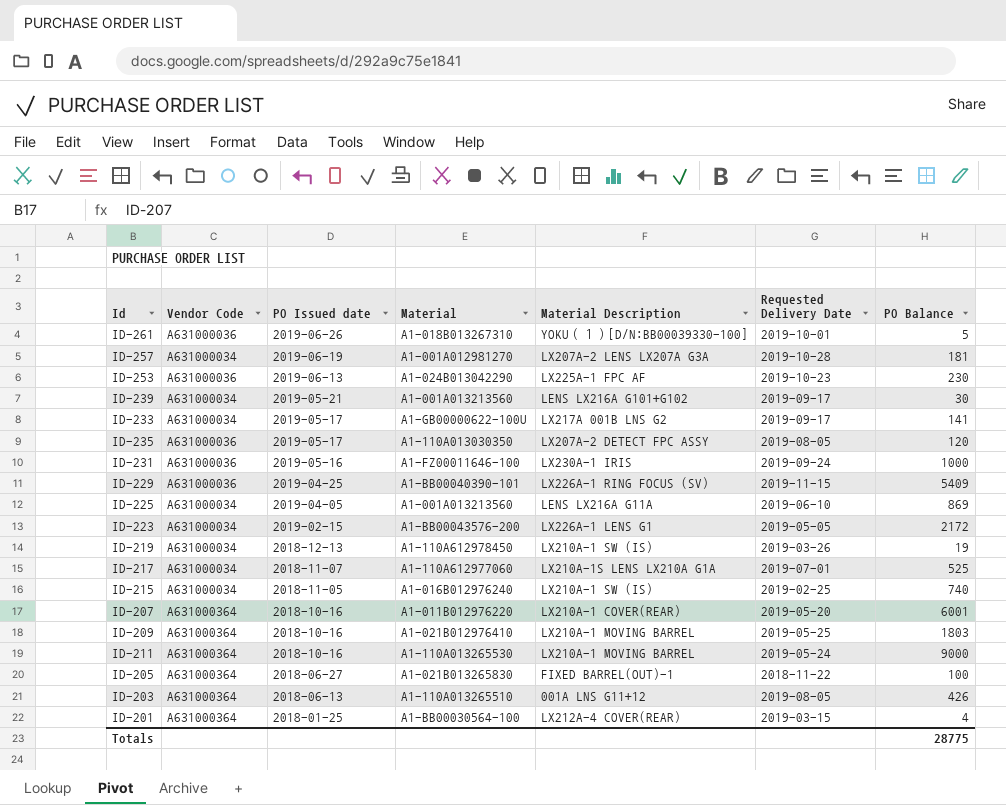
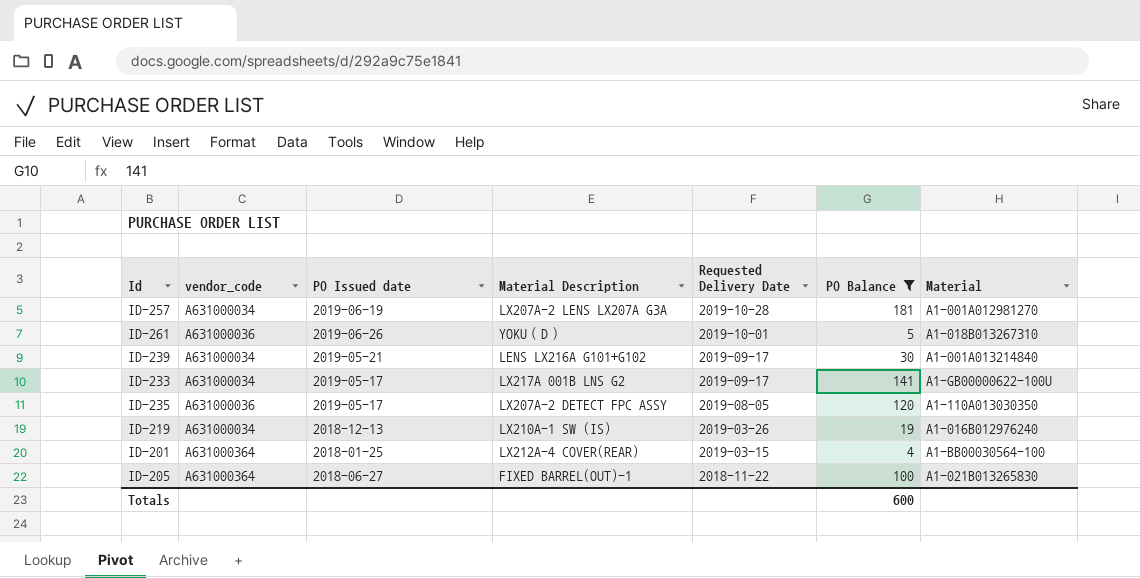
filter: none -> PO Balance <= 181
row order: PO Issued date descending -> Requested Delivery Date descending
column name: Vendor Code -> vendor_code
column Material | position: 4 -> 7
ID-261 | Material Description: YOKU（１）[D/N:BB00039330-100] -> YOKU（D）
ID-239 | Material: A1-001A013213560 -> A1-001A013214840
ID-219 | Material: A1-110A612978450 -> A1-016B012976240
Totals | PO Balance: 28775 -> 600

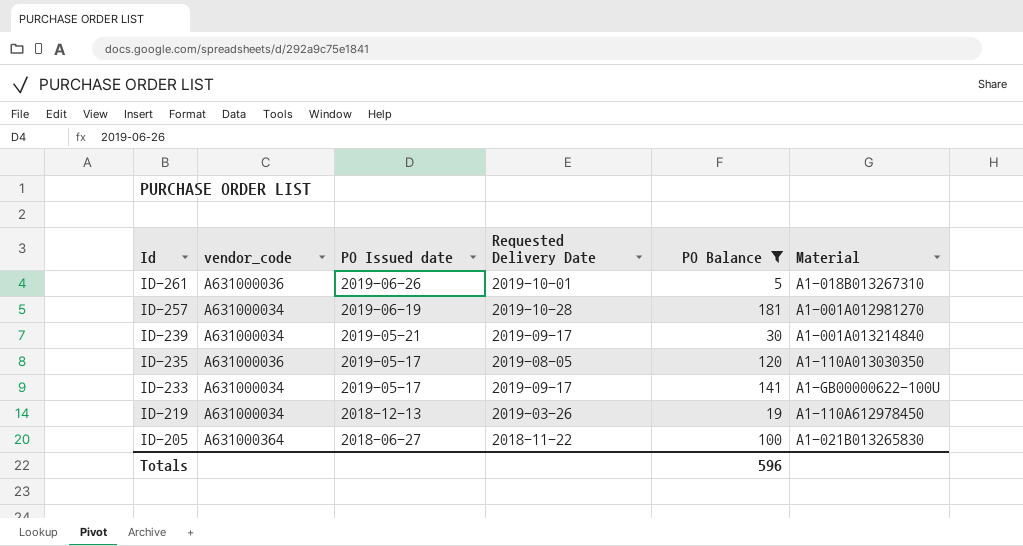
row order: Requested Delivery Date descending -> Id descending
column Material Description | position: 4 -> none
row ID-201: A631000364 | 2018-01-25 | LX212A-4 COVER(REAR) | 2019-03-15 | 4 | A1-BB00030564-100 -> none
ID-219 | Material: A1-016B012976240 -> A1-110A612978450
Totals | PO Balance: 600 -> 596

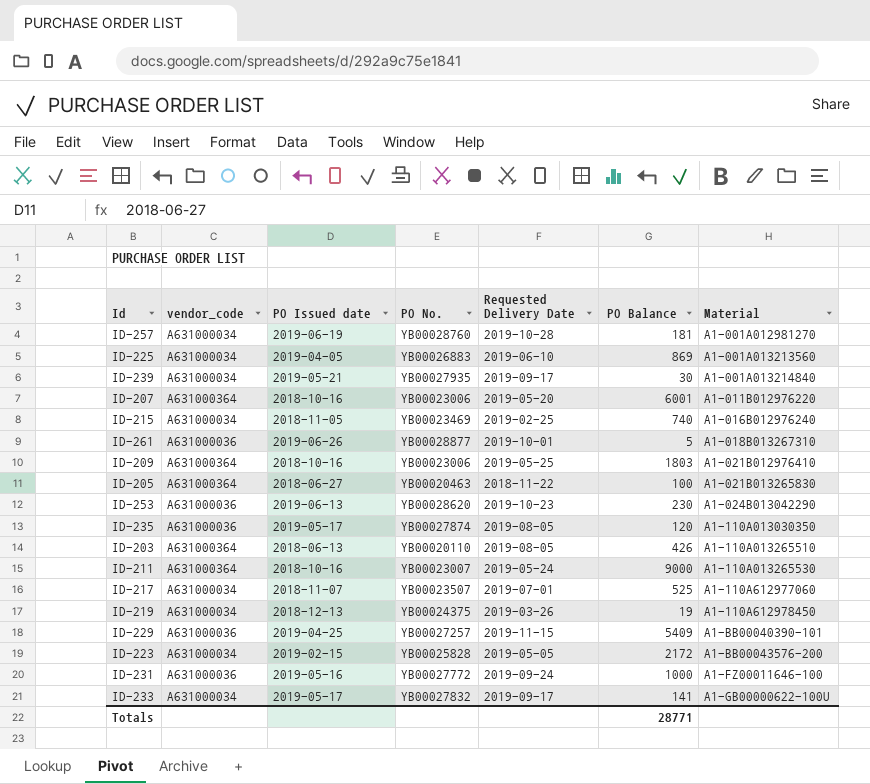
filter: PO Balance <= 181 -> none
row order: Id descending -> Material ascending
column PO No. | position: none -> 4
Totals | PO Balance: 596 -> 28771

